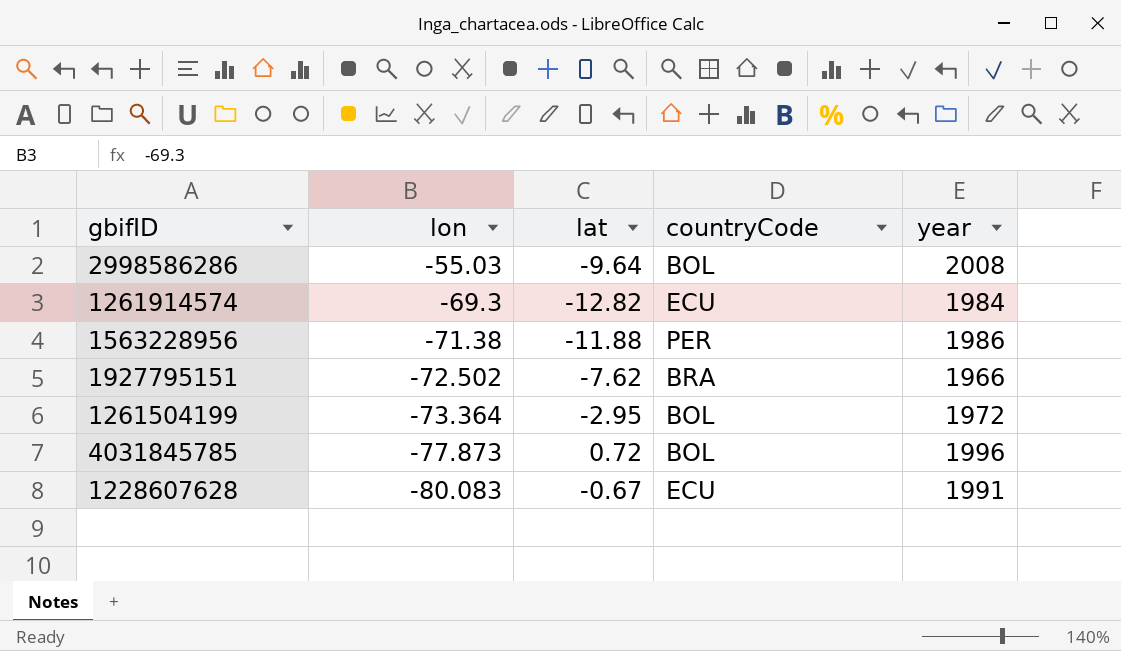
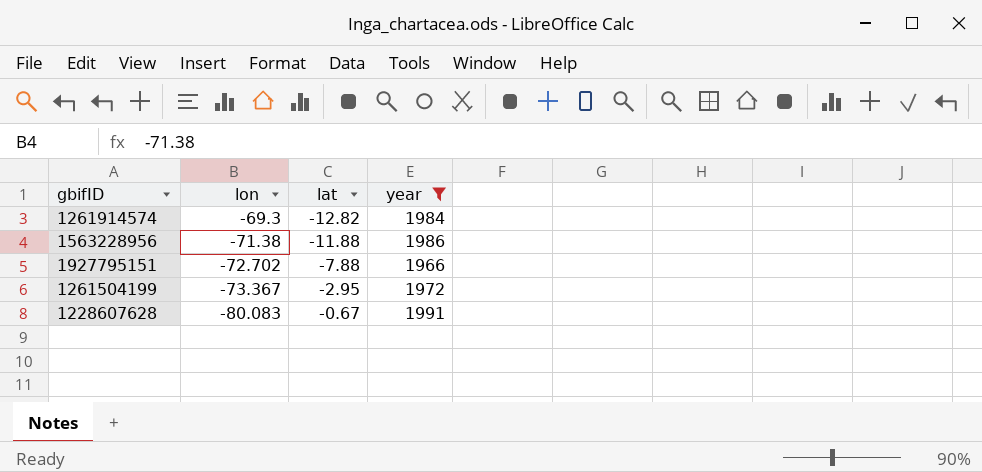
filter: none -> year <= 1991
column countryCode | position: 4 -> none
1927795151 | lon: -72.502 -> -72.702
1927795151 | lat: -7.62 -> -7.88
1261504199 | lon: -73.364 -> -73.367

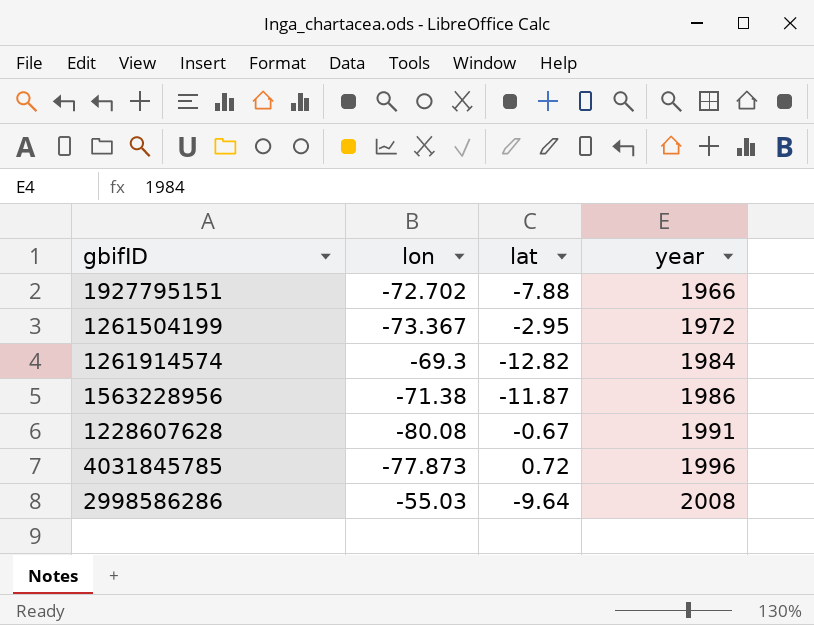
filter: year <= 1991 -> none
row order: lon descending -> year ascending
1563228956 | lat: -11.88 -> -11.87
1228607628 | lon: -80.083 -> -80.08

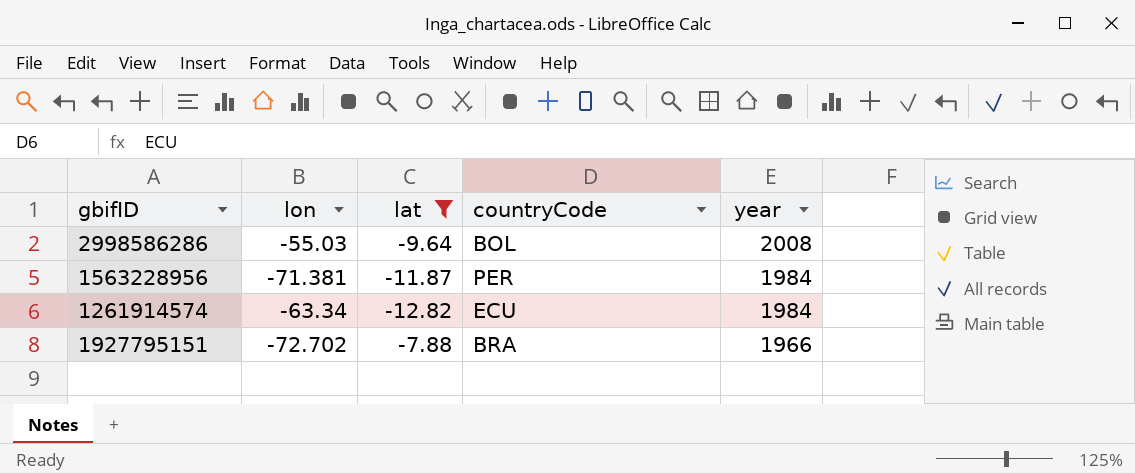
filter: none -> lat <= -7.88
row order: year ascending -> year descending
column countryCode | position: none -> 4
1563228956 | lon: -71.38 -> -71.381
1563228956 | year: 1986 -> 1984
1261914574 | lon: -69.3 -> -63.34

